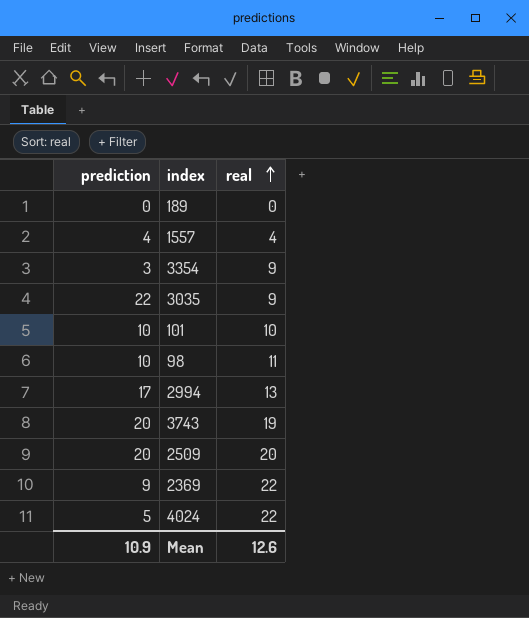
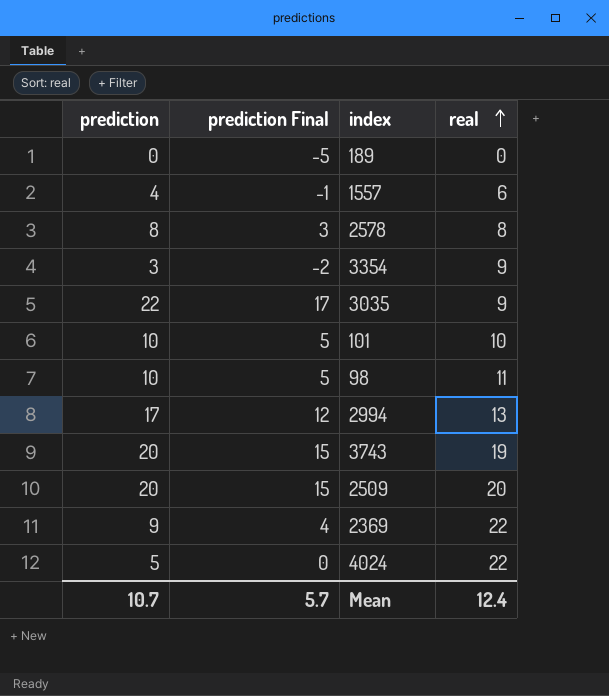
column prediction Final | formula: none -> [prediction] - 5
1557 | real: 4 -> 6
row 2578: none -> 8 | 3 | 8
Mean | prediction: 10.9 -> 10.7
Mean | real: 12.6 -> 12.4

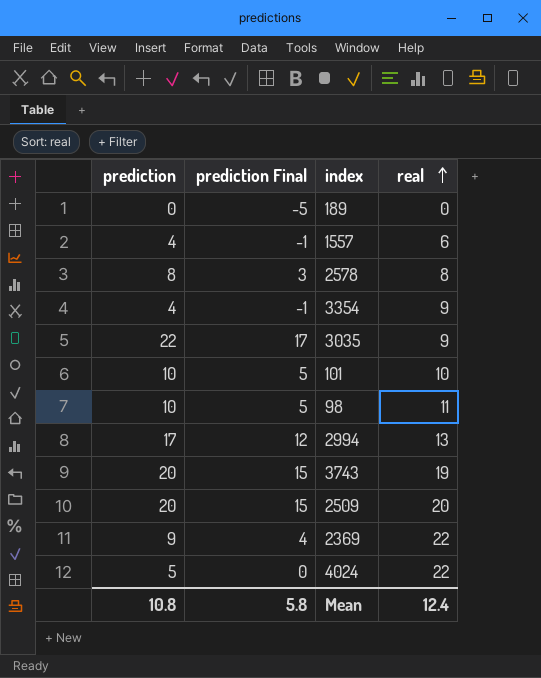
3354 | prediction: 3 -> 4
3354 | prediction Final: -2 -> -1
Mean | prediction: 10.7 -> 10.8
Mean | prediction Final: 5.7 -> 5.8

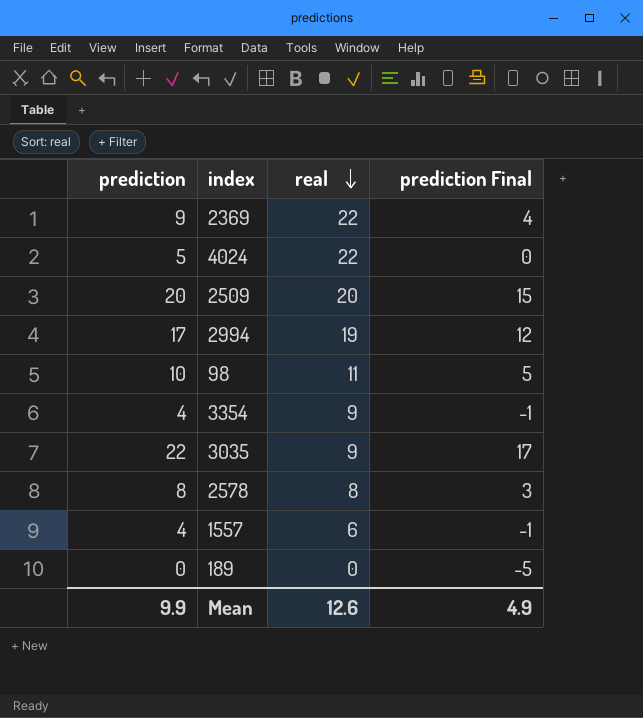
row order: real ascending -> real descending
column prediction Final | position: 2 -> 4
row 101: 10 | 5 | 10 -> none
row 3743: 20 | 15 | 19 -> none
2994 | real: 13 -> 19
Mean | prediction: 10.8 -> 9.9
Mean | real: 12.4 -> 12.6
Mean | prediction Final: 5.8 -> 4.9

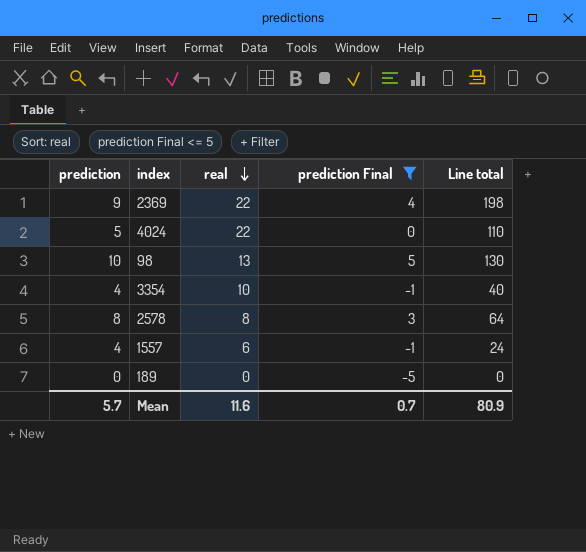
filter: none -> prediction Final <= 5
column Line total | formula: none -> [prediction] * [real]
98 | real: 11 -> 13
3354 | real: 9 -> 10
Mean | prediction: 9.9 -> 5.7
Mean | real: 12.6 -> 11.6
Mean | prediction Final: 4.9 -> 0.7

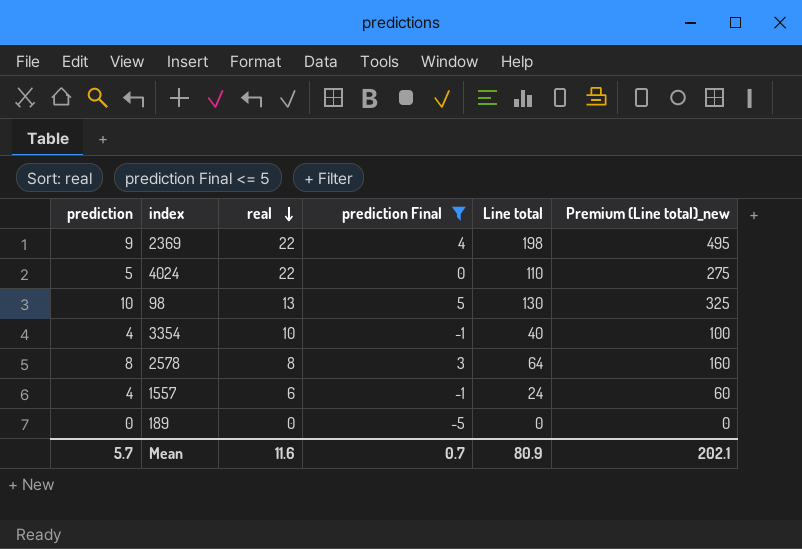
column Premium (Line total)_new | formula: none -> [Line total] * 2.5

